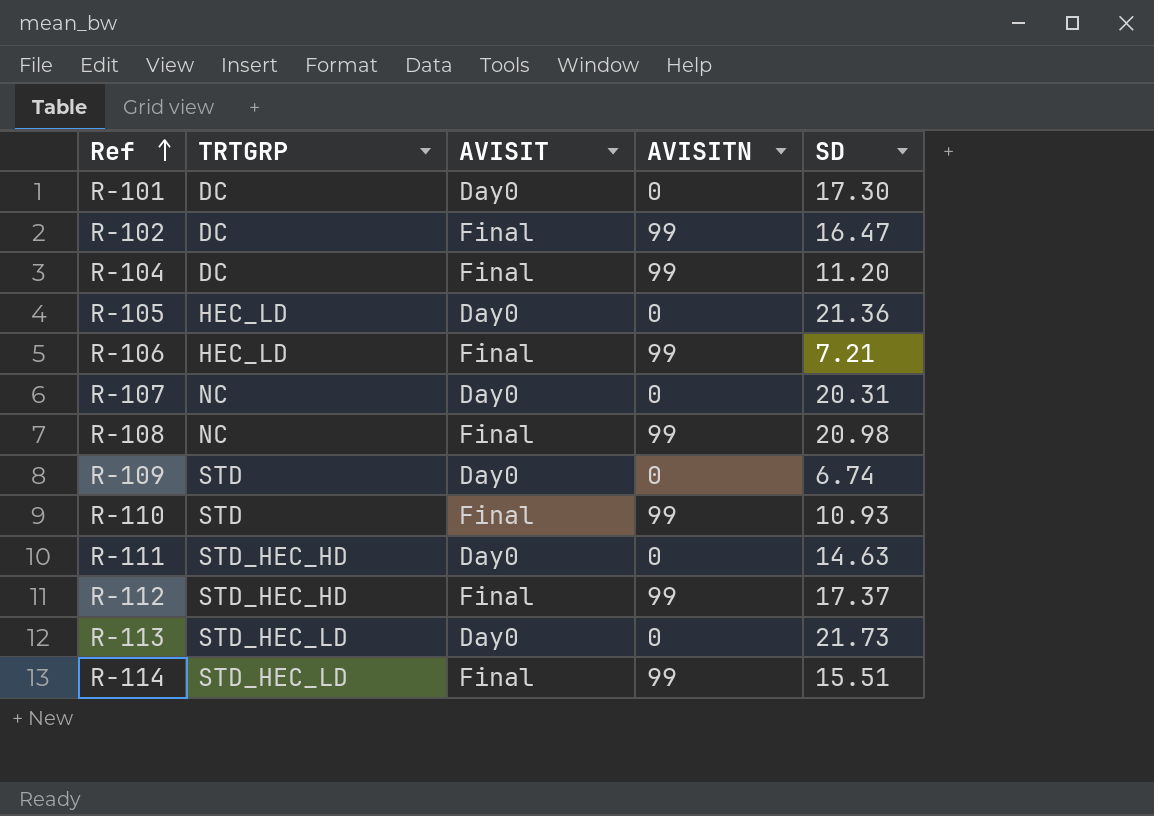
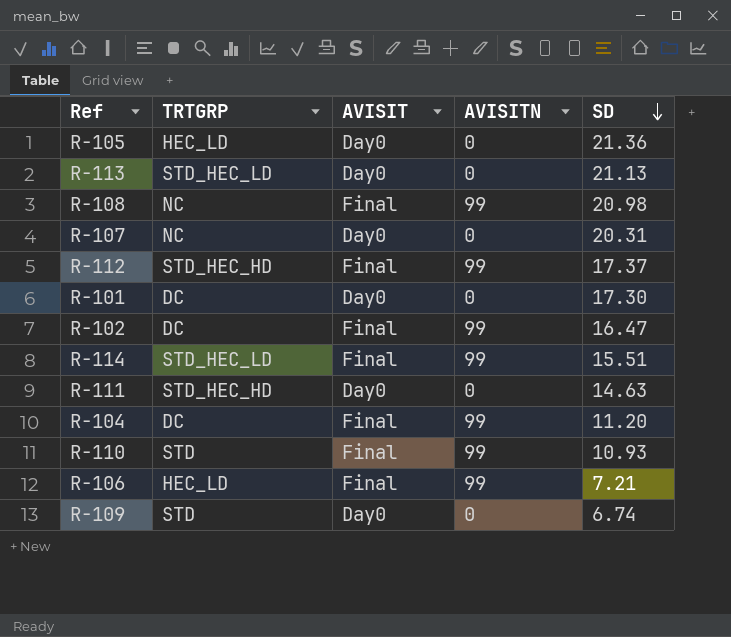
row order: Ref ascending -> SD descending
R-113 | SD: 21.73 -> 21.13

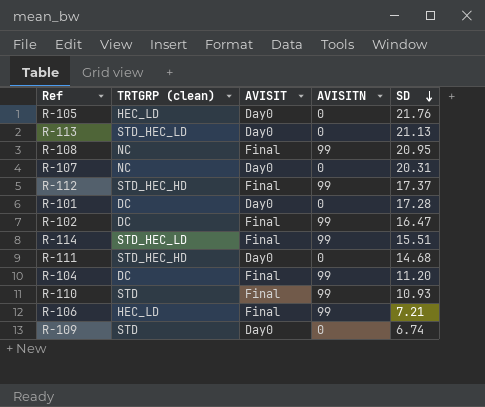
column name: TRTGRP -> TRTGRP (clean)
R-105 | SD: 21.36 -> 21.76
R-108 | SD: 20.98 -> 20.95
R-101 | SD: 17.30 -> 17.28
R-111 | SD: 14.63 -> 14.68

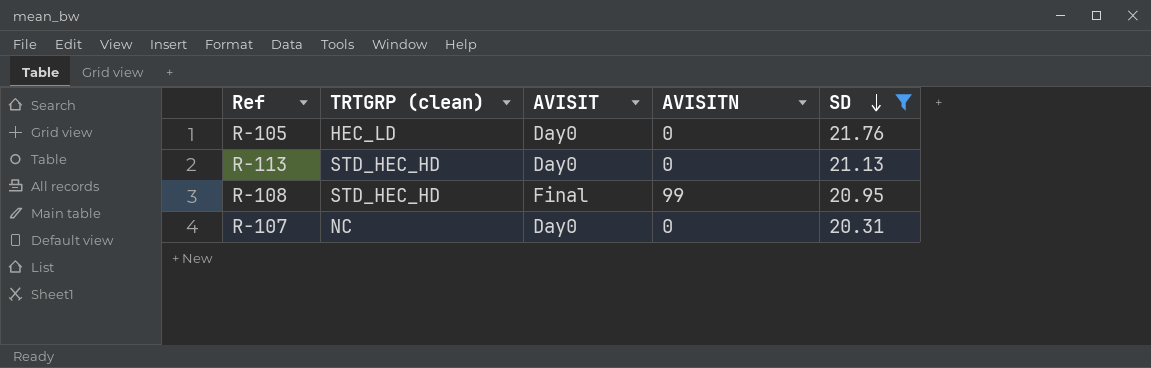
filter: none -> SD >= 20.31
R-113 | TRTGRP (clean): STD_HEC_LD -> STD_HEC_HD
R-108 | TRTGRP (clean): NC -> STD_HEC_HD

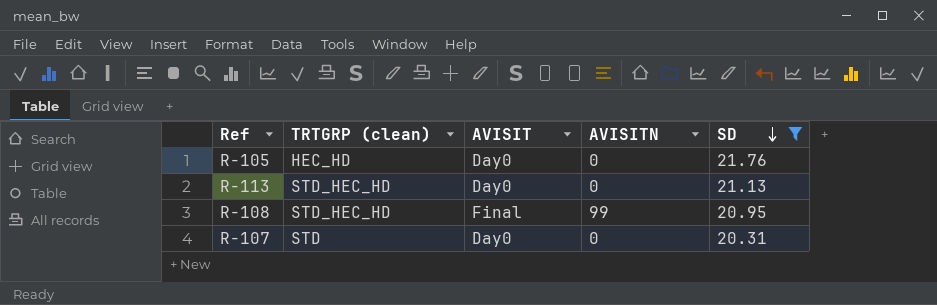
R-105 | TRTGRP (clean): HEC_LD -> HEC_HD
R-107 | TRTGRP (clean): NC -> STD

